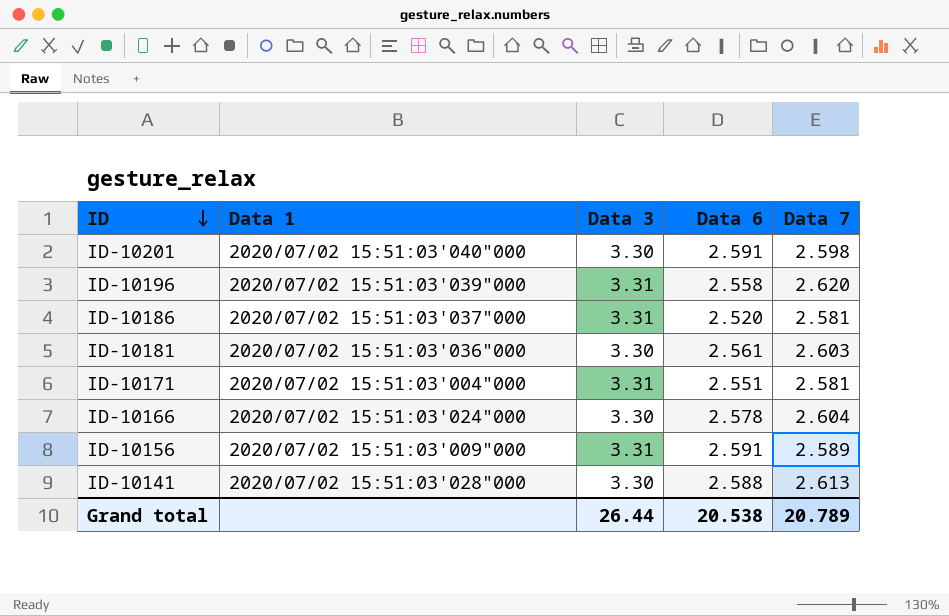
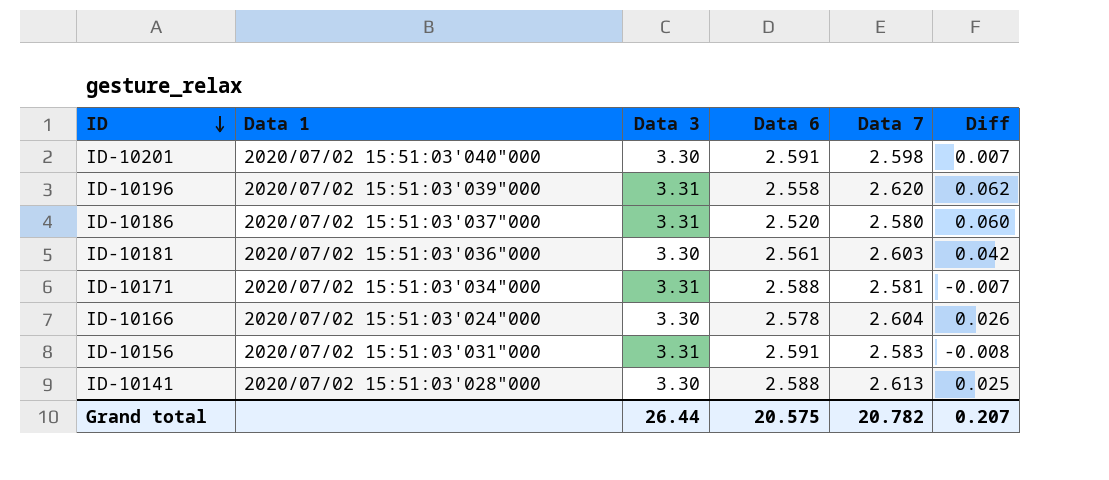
column Diff | formula: none -> [Data 7] - [Data 6]
ID-10186 | Data 7: 2.581 -> 2.580
ID-10171 | Data 1: 2020/07/02 15:51:03'004"000 -> 2020/07/02 15:51:03'034"000
ID-10171 | Data 6: 2.551 -> 2.588
ID-10156 | Data 1: 2020/07/02 15:51:03'009"000 -> 2020/07/02 15:51:03'031"000
ID-10156 | Data 7: 2.589 -> 2.583
Grand total | Data 6: 20.538 -> 20.575
Grand total | Data 7: 20.789 -> 20.782

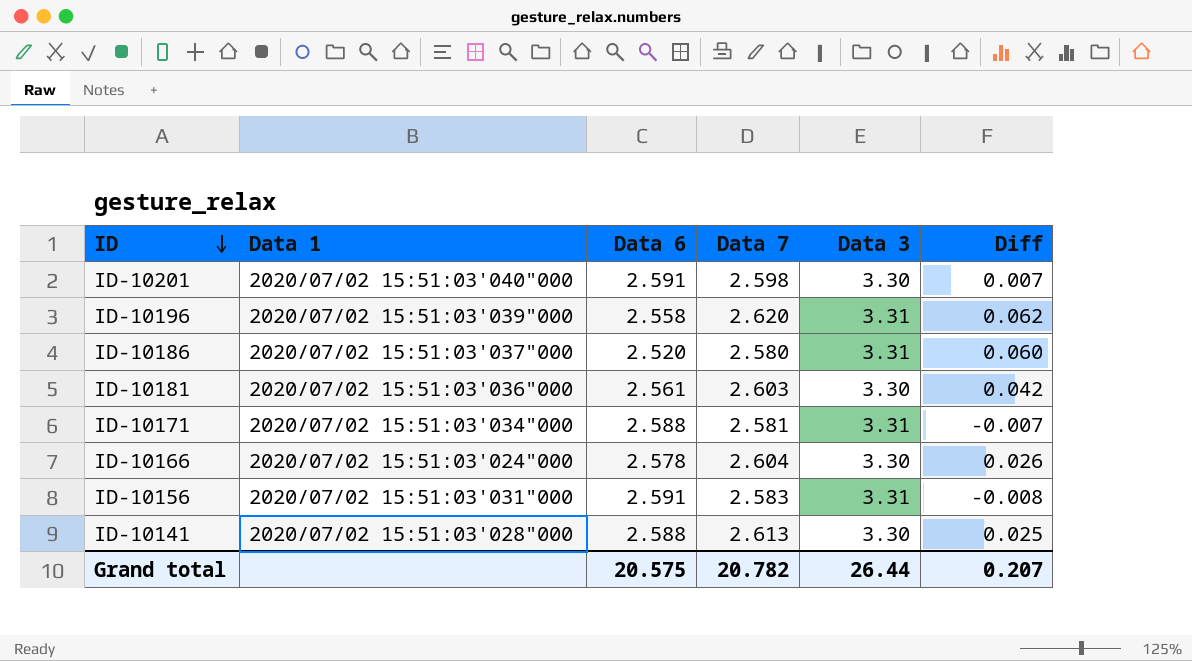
column Data 3 | position: 3 -> 5

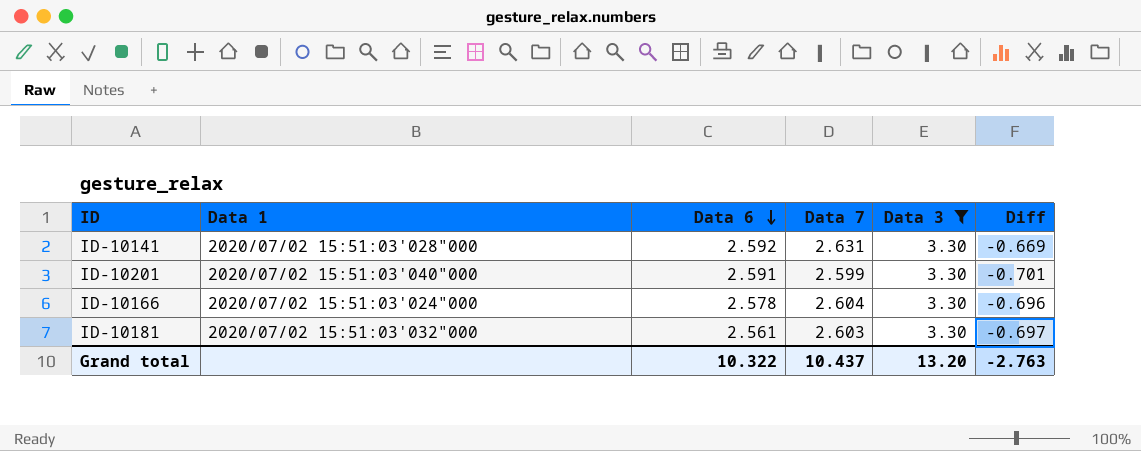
filter: none -> Data 3 = 3.30
row order: ID descending -> Data 6 descending
column Diff | formula: [Data 7] - [Data 6] -> [Data 7] - [Data 3]
ID-10141 | Data 6: 2.588 -> 2.592
ID-10141 | Data 7: 2.613 -> 2.631
ID-10201 | Data 7: 2.598 -> 2.599
ID-10181 | Data 1: 2020/07/02 15:51:03'036"000 -> 2020/07/02 15:51:03'032"000
Grand total | Data 6: 20.575 -> 10.322
Grand total | Data 7: 20.782 -> 10.437
Grand total | Data 3: 26.44 -> 13.20
Grand total | Diff: 0.207 -> -2.763

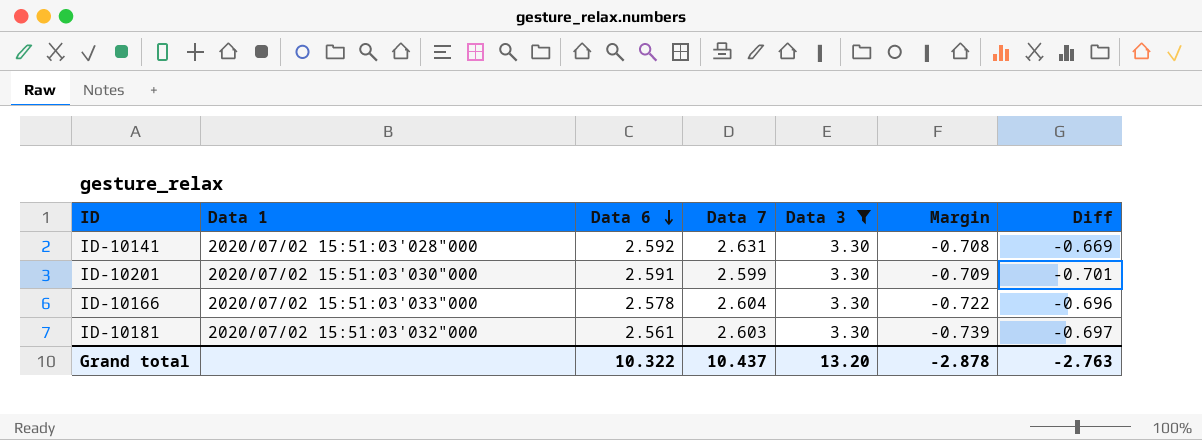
column Margin | formula: none -> [Data 6] - [Data 3]
ID-10201 | Data 1: 2020/07/02 15:51:03'040"000 -> 2020/07/02 15:51:03'030"000
ID-10166 | Data 1: 2020/07/02 15:51:03'024"000 -> 2020/07/02 15:51:03'033"000

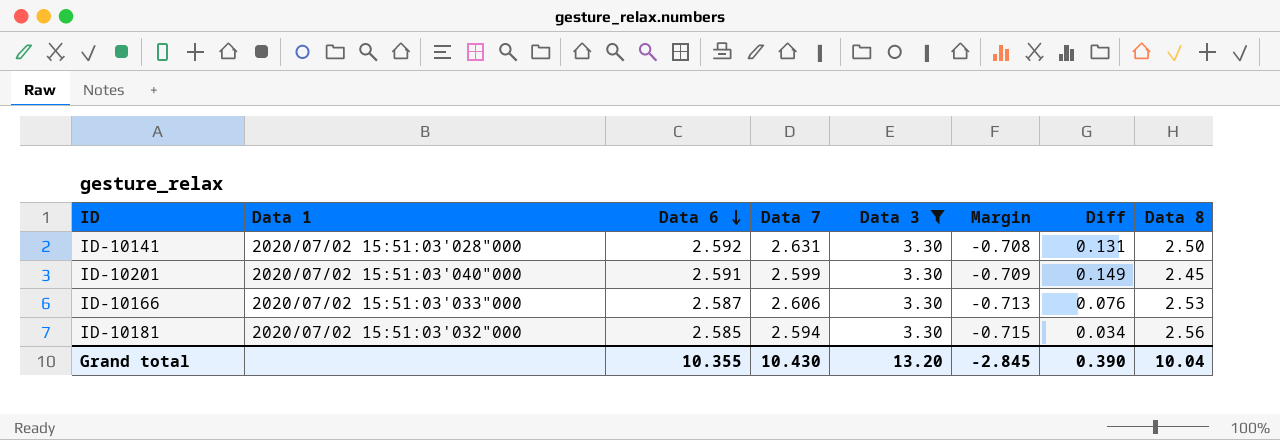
column Diff | formula: [Data 7] - [Data 3] -> [Data 7] - [Data 8]
column Data 8 | position: none -> 8
ID-10201 | Data 1: 2020/07/02 15:51:03'030"000 -> 2020/07/02 15:51:03'040"000
ID-10166 | Data 6: 2.578 -> 2.587
ID-10166 | Data 7: 2.604 -> 2.606
ID-10166 | Margin: -0.722 -> -0.713
ID-10181 | Data 6: 2.561 -> 2.585
ID-10181 | Data 7: 2.603 -> 2.594
ID-10181 | Margin: -0.739 -> -0.715
Grand total | Data 6: 10.322 -> 10.355
Grand total | Data 7: 10.437 -> 10.430
Grand total | Margin: -2.878 -> -2.845
Grand total | Diff: -2.763 -> 0.390

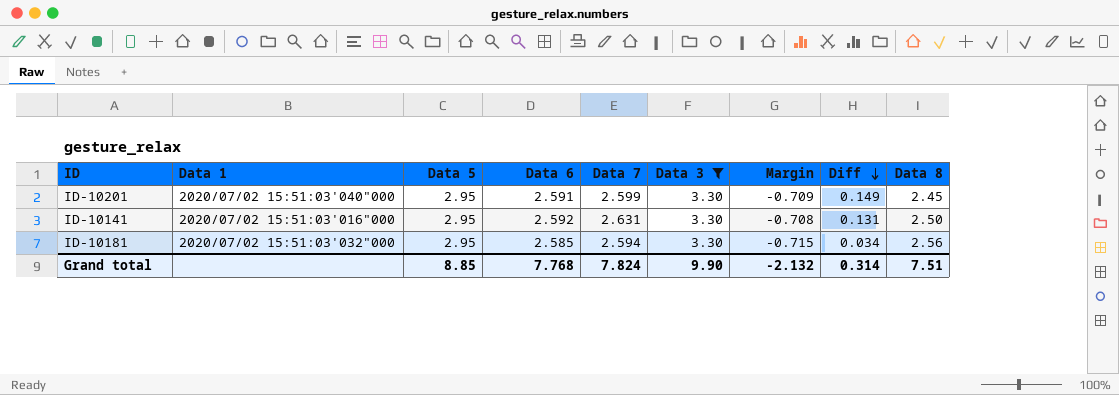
row order: Data 6 descending -> Diff descending
column Data 5 | position: none -> 3
row ID-10166: 2020/07/02 15:51:03'033"000 | 2.587 | 2.606 | 3.30 | -0.713 | 0.076 | 2.53 -> none
ID-10141 | Data 1: 2020/07/02 15:51:03'028"000 -> 2020/07/02 15:51:03'016"000
Grand total | Data 6: 10.355 -> 7.768
Grand total | Data 7: 10.430 -> 7.824
Grand total | Data 3: 13.20 -> 9.90
Grand total | Margin: -2.845 -> -2.132
Grand total | Diff: 0.390 -> 0.314
Grand total | Data 8: 10.04 -> 7.51

